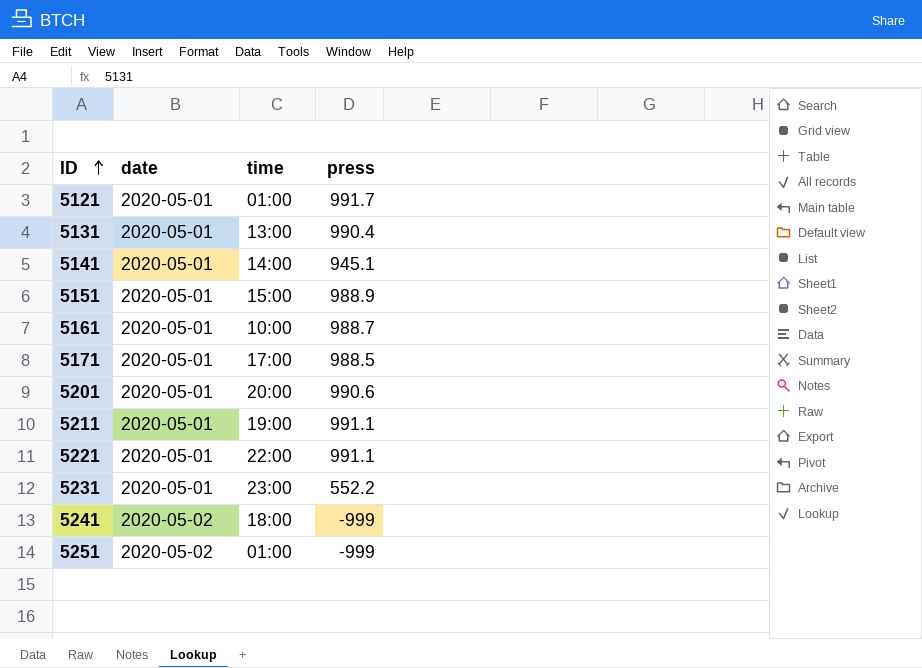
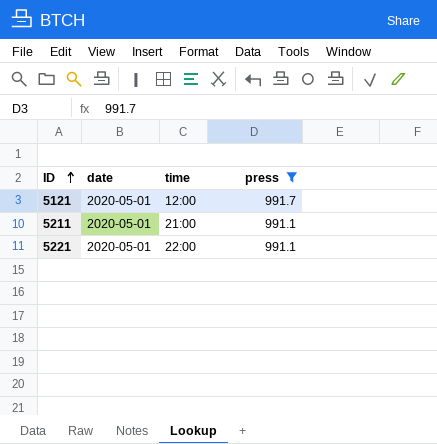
filter: none -> press >= 991.1
5121 | time: 01:00 -> 12:00
5211 | time: 19:00 -> 21:00

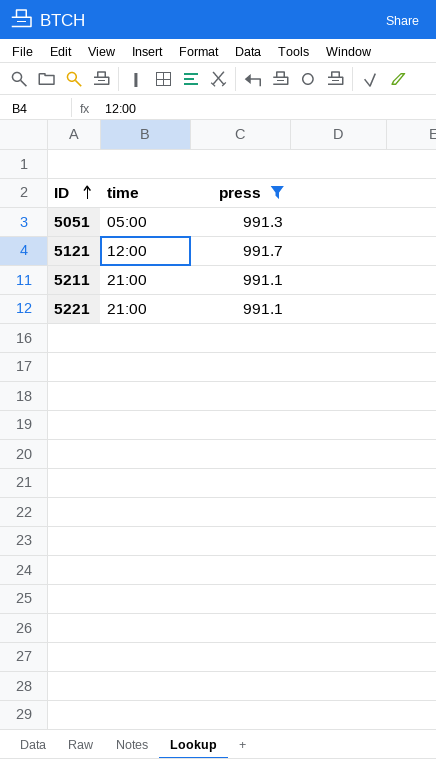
column date | position: 2 -> none
row 5051: none -> 05:00 | 991.3
5221 | time: 22:00 -> 21:00

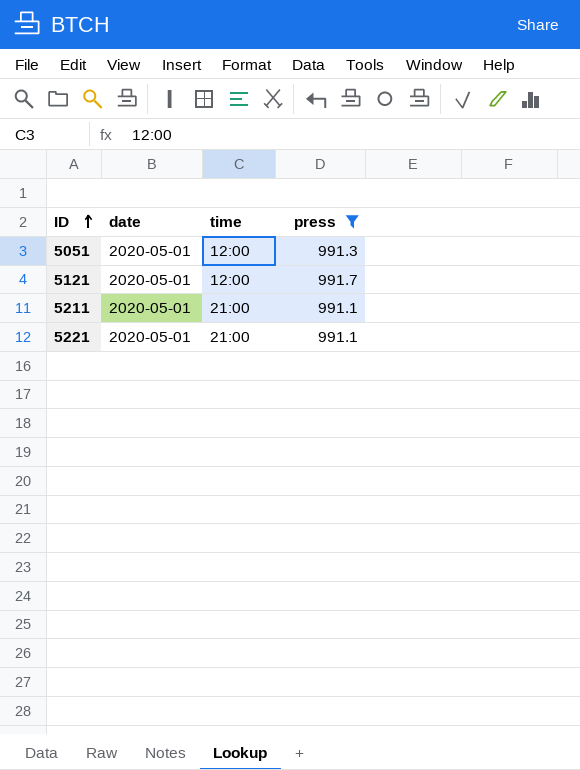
column date | position: none -> 2
5051 | time: 05:00 -> 12:00

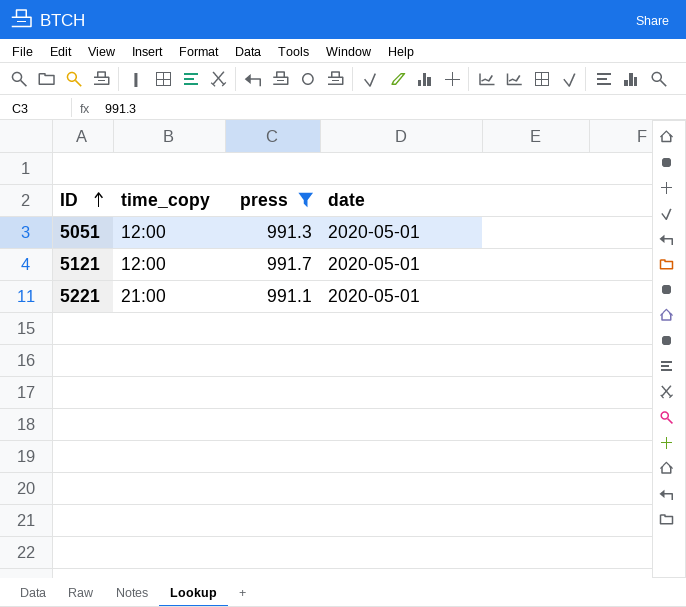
column name: time -> time_copy
column date | position: 2 -> 4
row 5211: 2020-05-01 | 21:00 | 991.1 -> none

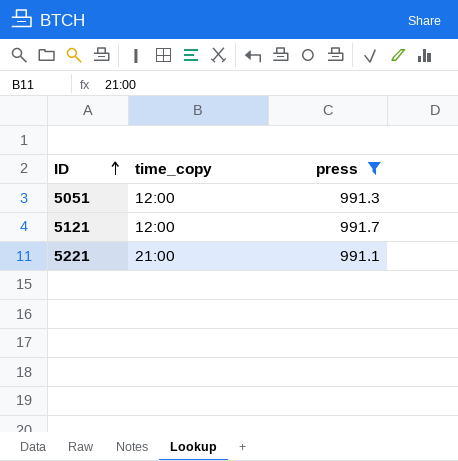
column date | position: 4 -> none

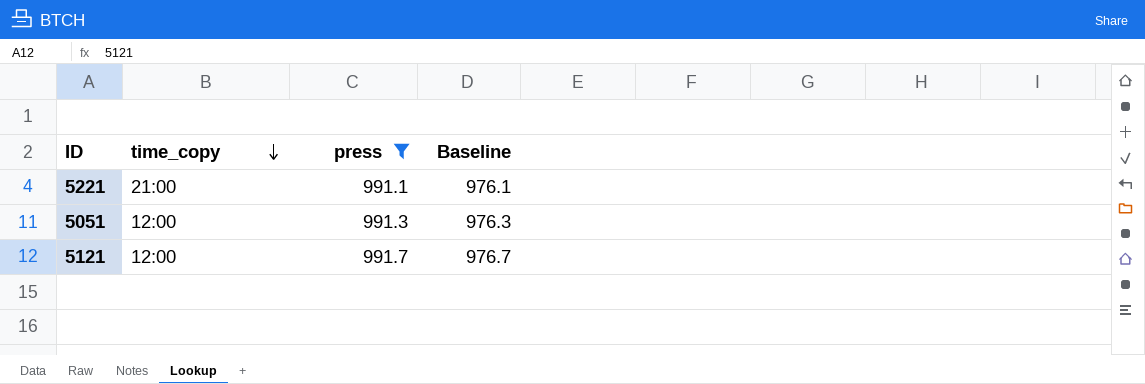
row order: ID ascending -> time_copy descending
column Baseline | formula: none -> [press] - 15

